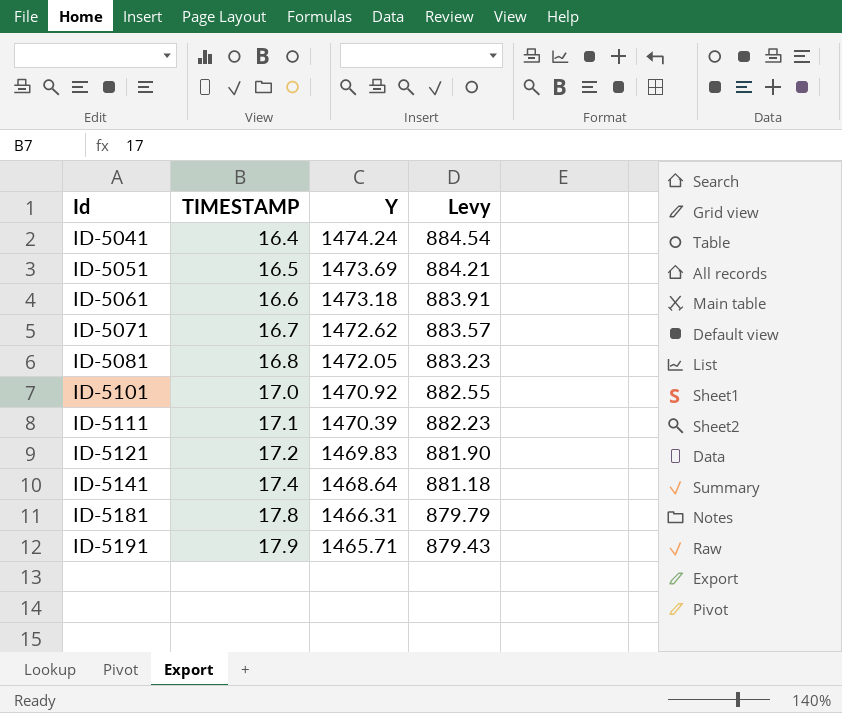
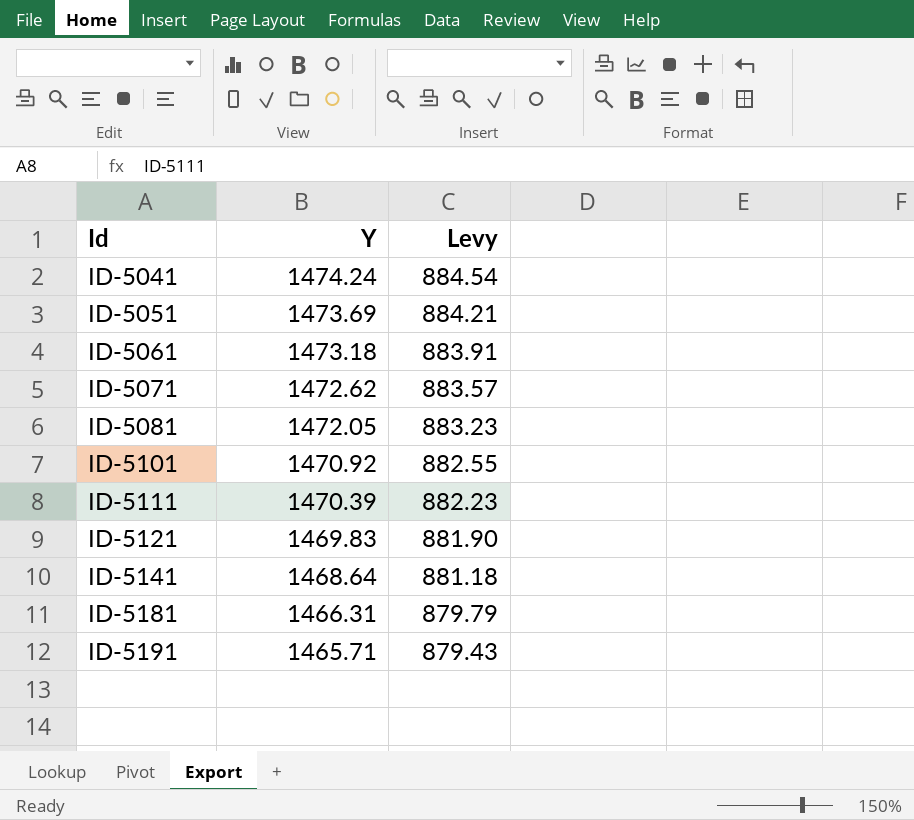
column TIMESTAMP | position: 2 -> none

